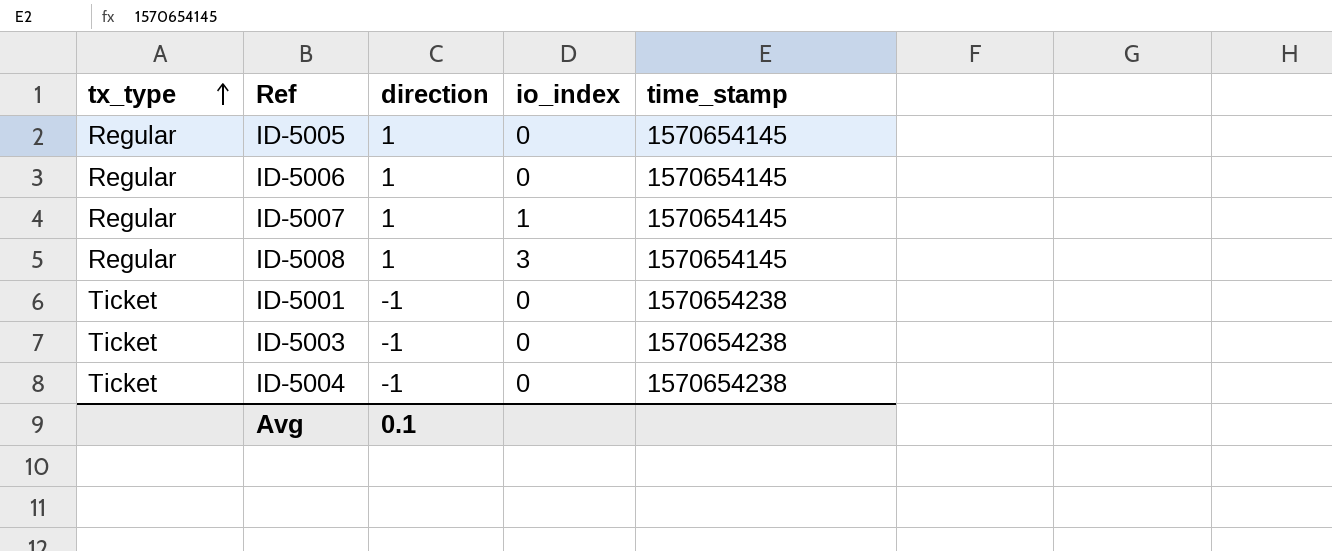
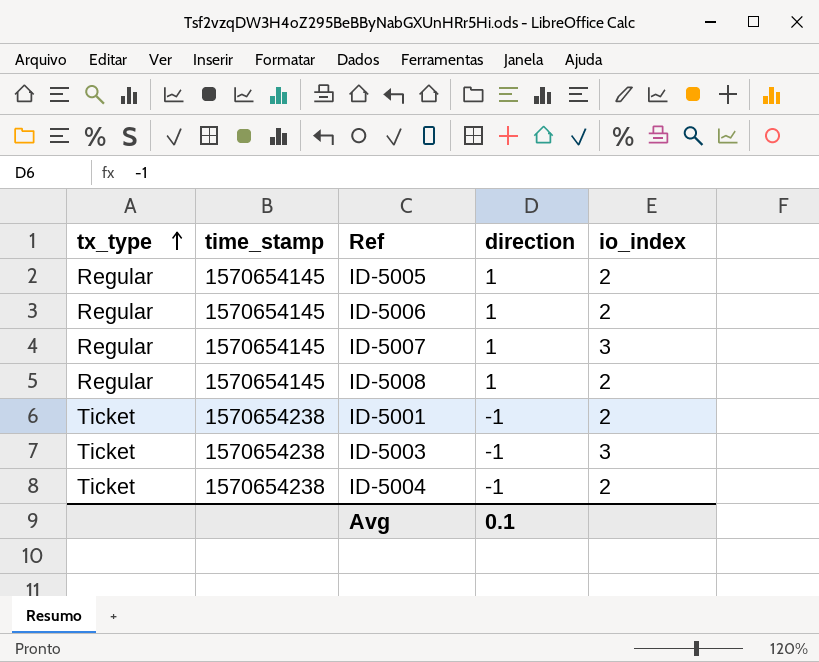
column time_stamp | position: 5 -> 2
ID-5005 | io_index: 0 -> 2
ID-5006 | io_index: 0 -> 2
ID-5007 | io_index: 1 -> 3
ID-5008 | io_index: 3 -> 2
ID-5001 | io_index: 0 -> 2
ID-5003 | io_index: 0 -> 3
ID-5004 | io_index: 0 -> 2

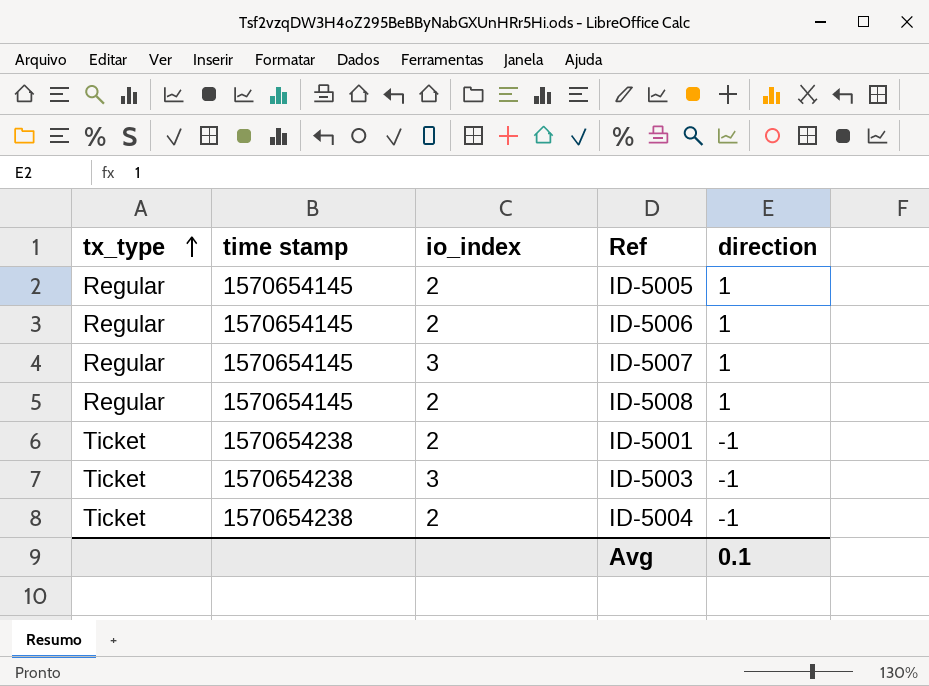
column name: time_stamp -> time stamp
column io_index | position: 5 -> 3

